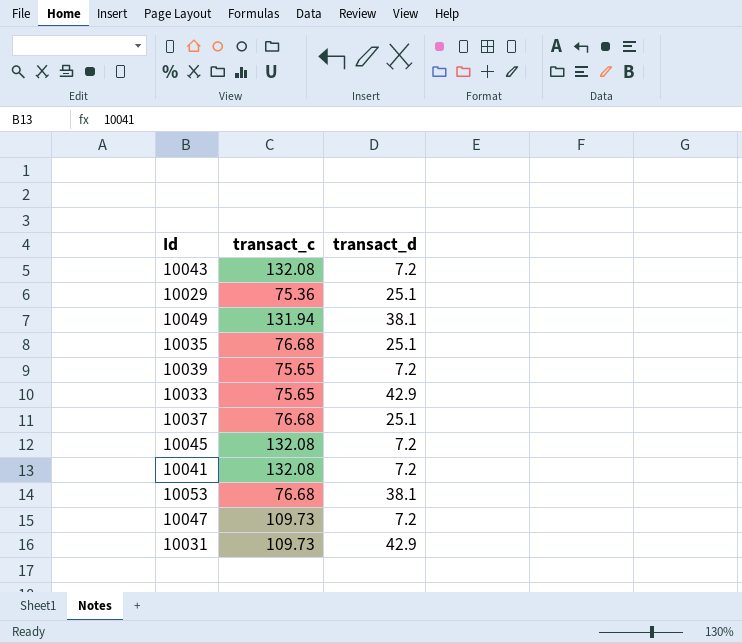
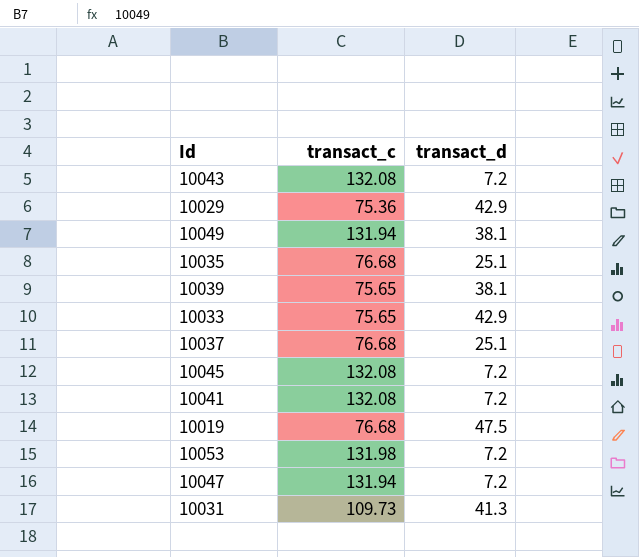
10029 | transact_d: 25.1 -> 42.9
10039 | transact_d: 7.2 -> 38.1
row 10019: none -> 76.68 | 47.5
10053 | transact_c: 76.68 -> 131.98
10053 | transact_d: 38.1 -> 7.2
10047 | transact_c: 109.73 -> 131.94
10031 | transact_d: 42.9 -> 41.3

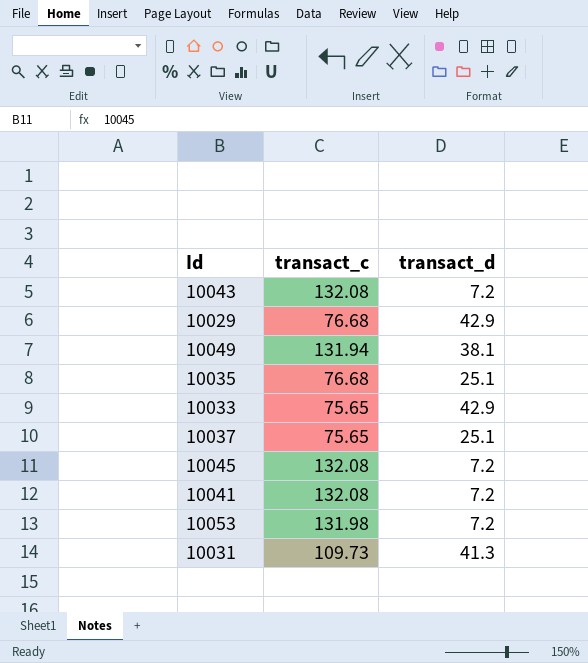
row 10039: 75.65 | 38.1 -> none
row 10019: 76.68 | 47.5 -> none
row 10047: 131.94 | 7.2 -> none
10029 | transact_c: 75.36 -> 76.68
10037 | transact_c: 76.68 -> 75.65

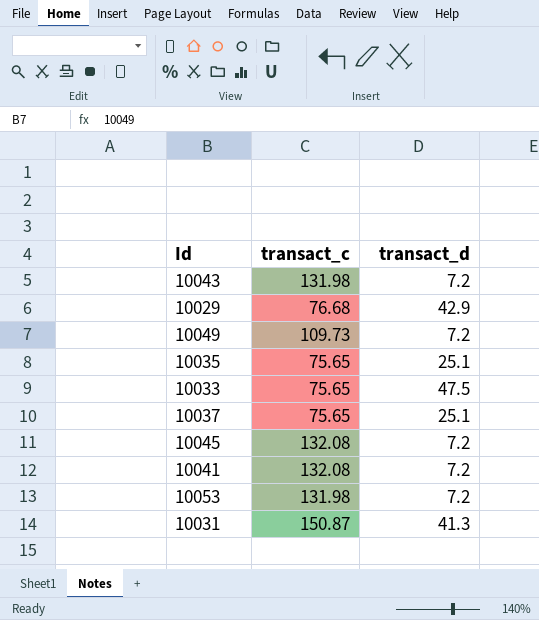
10043 | transact_c: 132.08 -> 131.98
10049 | transact_c: 131.94 -> 109.73
10049 | transact_d: 38.1 -> 7.2
10035 | transact_c: 76.68 -> 75.65
10033 | transact_d: 42.9 -> 47.5
10031 | transact_c: 109.73 -> 150.87

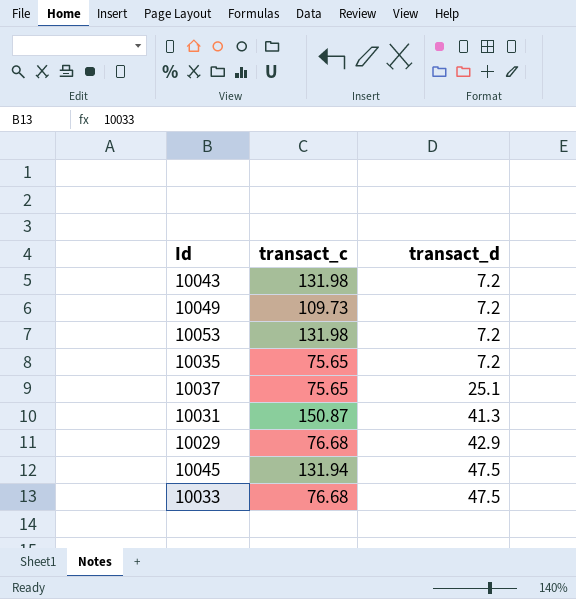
row order: none -> transact_d ascending
row 10041: 132.08 | 7.2 -> none
10035 | transact_d: 25.1 -> 7.2
10045 | transact_c: 132.08 -> 131.94
10045 | transact_d: 7.2 -> 47.5
10033 | transact_c: 75.65 -> 76.68

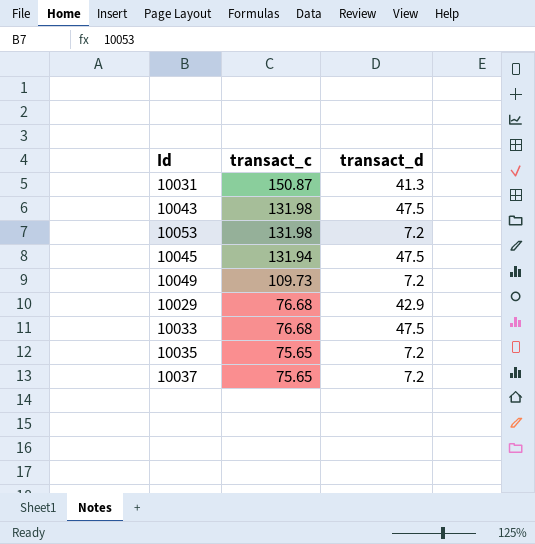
row order: transact_d ascending -> transact_c descending
10043 | transact_d: 7.2 -> 47.5
10037 | transact_d: 25.1 -> 7.2

